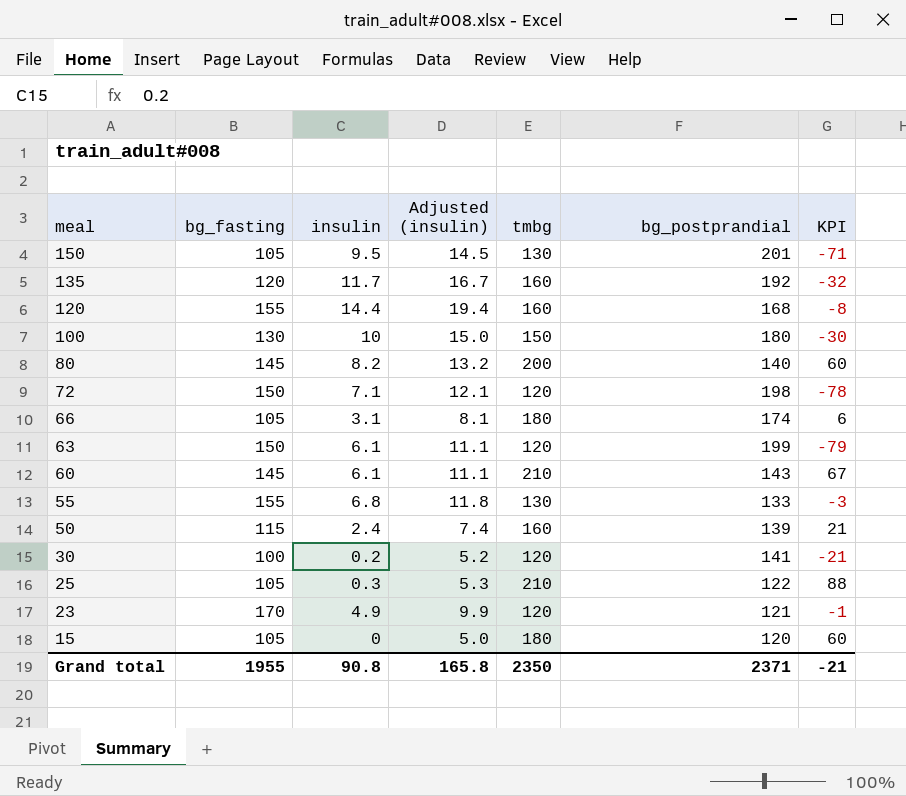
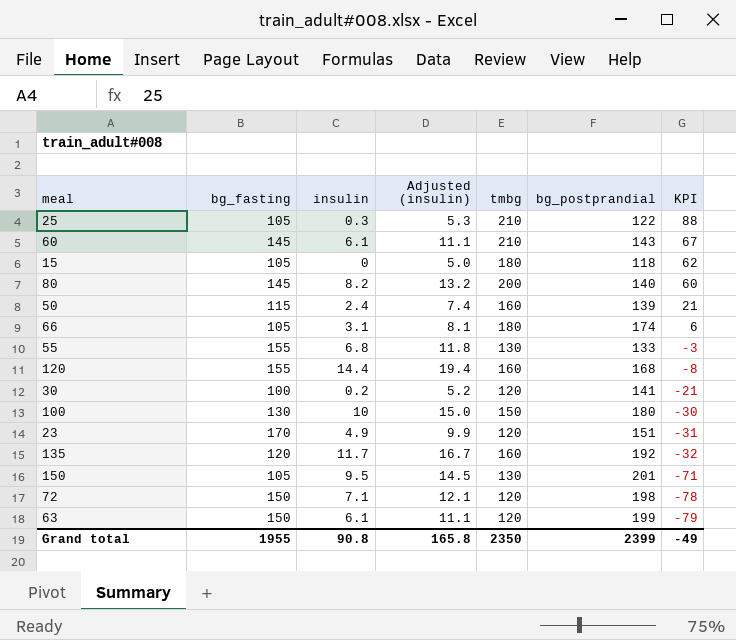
row order: meal descending -> KPI descending
15 | bg_postprandial: 120 -> 118
15 | KPI: 60 -> 62
23 | bg_postprandial: 121 -> 151
23 | KPI: -1 -> -31
Grand total | bg_postprandial: 2371 -> 2399
Grand total | KPI: -21 -> -49

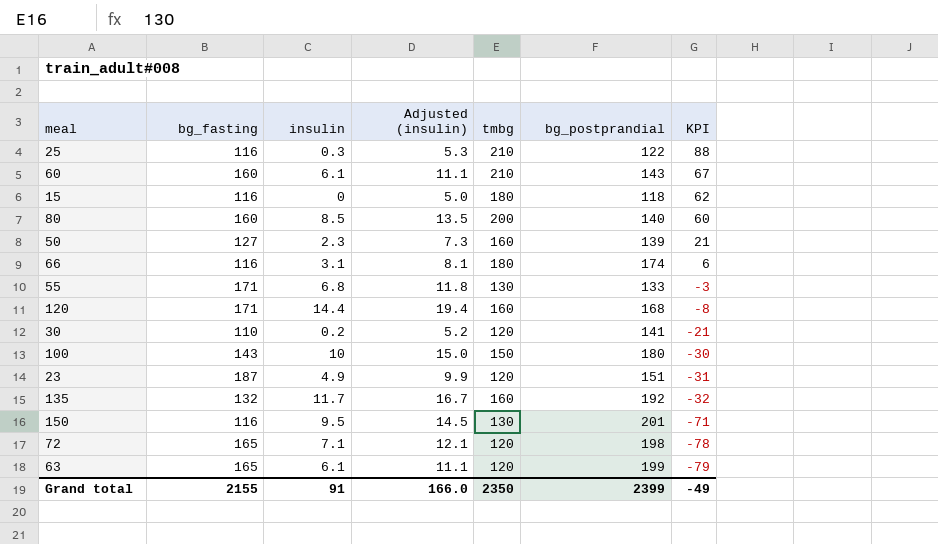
25 | bg_fasting: 105 -> 116
60 | bg_fasting: 145 -> 160
15 | bg_fasting: 105 -> 116
80 | bg_fasting: 145 -> 160
80 | insulin: 8.2 -> 8.5
80 | Adjusted (insulin): 13.2 -> 13.5
50 | bg_fasting: 115 -> 127
50 | insulin: 2.4 -> 2.3
50 | Adjusted (insulin): 7.4 -> 7.3
66 | bg_fasting: 105 -> 116
55 | bg_fasting: 155 -> 171
120 | bg_fasting: 155 -> 171
30 | bg_fasting: 100 -> 110
100 | bg_fasting: 130 -> 143
23 | bg_fasting: 170 -> 187
135 | bg_fasting: 120 -> 132
150 | bg_fasting: 105 -> 116
72 | bg_fasting: 150 -> 165
63 | bg_fasting: 150 -> 165
Grand total | bg_fasting: 1955 -> 2155
Grand total | insulin: 90.8 -> 91
Grand total | Adjusted (insulin): 165.8 -> 166.0

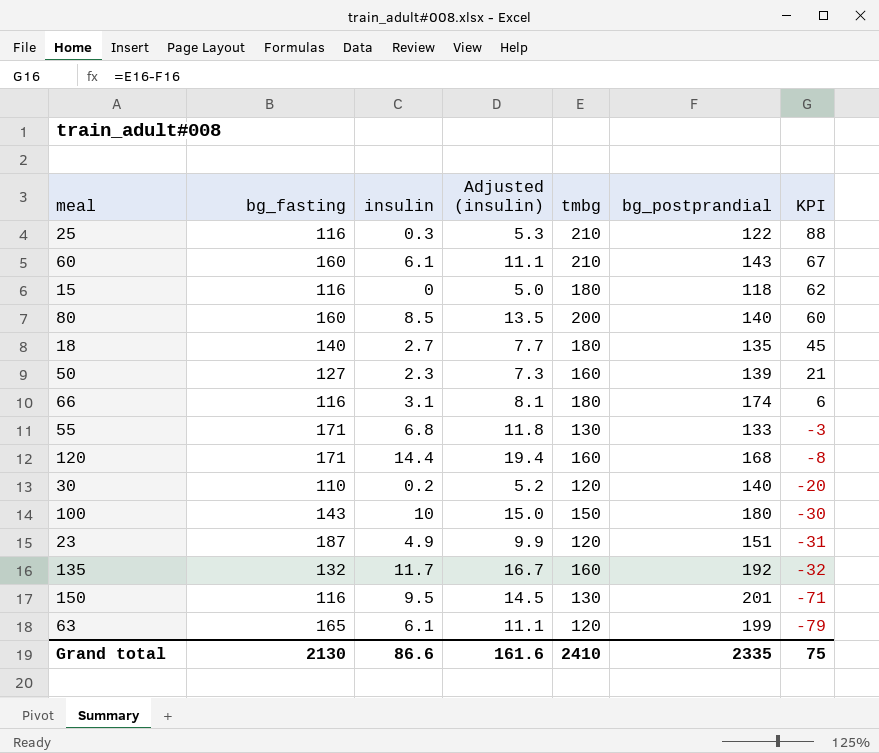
row 72: 165 | 7.1 | 12.1 | 120 | 198 | -78 -> none
row 18: none -> 140 | 2.7 | 7.7 | 180 | 135 | 45
30 | bg_postprandial: 141 -> 140
30 | KPI: -21 -> -20
Grand total | bg_fasting: 2155 -> 2130
Grand total | insulin: 91 -> 86.6
Grand total | Adjusted (insulin): 166.0 -> 161.6
Grand total | tmbg: 2350 -> 2410
Grand total | bg_postprandial: 2399 -> 2335
Grand total | KPI: -49 -> 75

